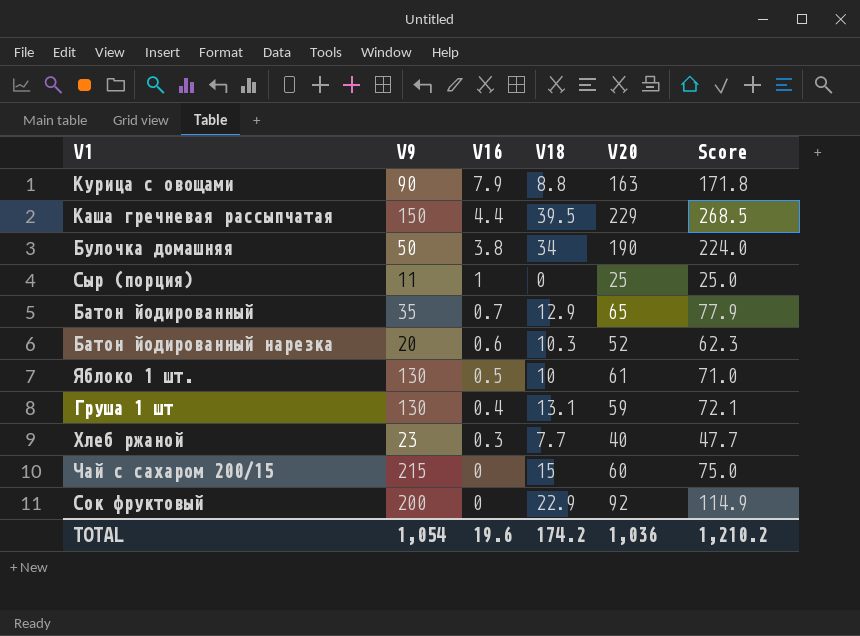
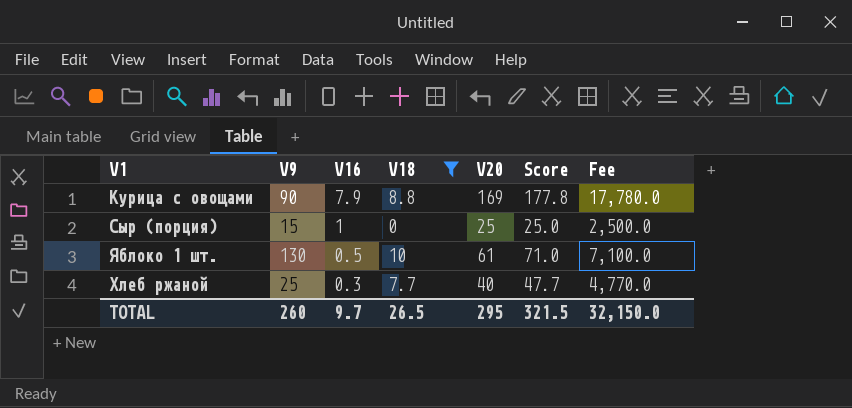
filter: none -> V18 <= 10
column Fee | formula: none -> [Score] * 100
Курица с овощами | V20: 163 -> 169
Курица с овощами | Score: 171.8 -> 177.8
Сыр (порция) | V9: 11 -> 15
Хлеб ржаной | V9: 23 -> 25
TOTAL | V9: 1,054 -> 260
TOTAL | V16: 19.6 -> 9.7
TOTAL | V18: 174.2 -> 26.5
TOTAL | V20: 1,036 -> 295
TOTAL | Score: 1,210.2 -> 321.5

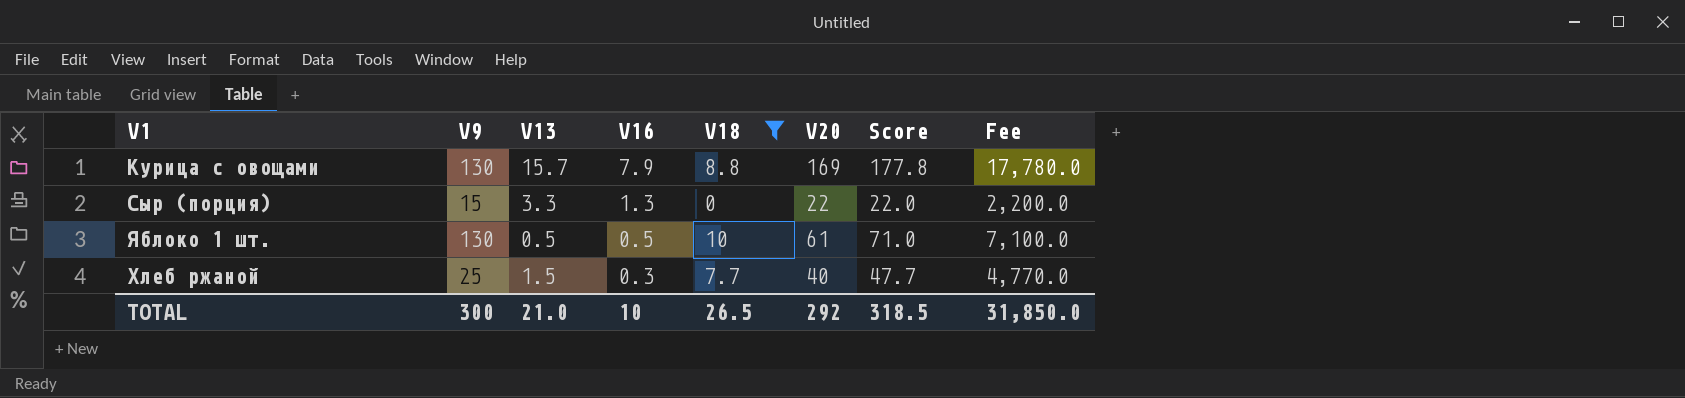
column V13 | position: none -> 3
Курица с овощами | V9: 90 -> 130
Сыр (порция) | V16: 1 -> 1.3
Сыр (порция) | V20: 25 -> 22
Сыр (порция) | Score: 25.0 -> 22.0
Сыр (порция) | Fee: 2,500.0 -> 2,200.0
TOTAL | V9: 260 -> 300
TOTAL | V16: 9.7 -> 10
TOTAL | V20: 295 -> 292
TOTAL | Score: 321.5 -> 318.5
TOTAL | Fee: 32,150.0 -> 31,850.0

